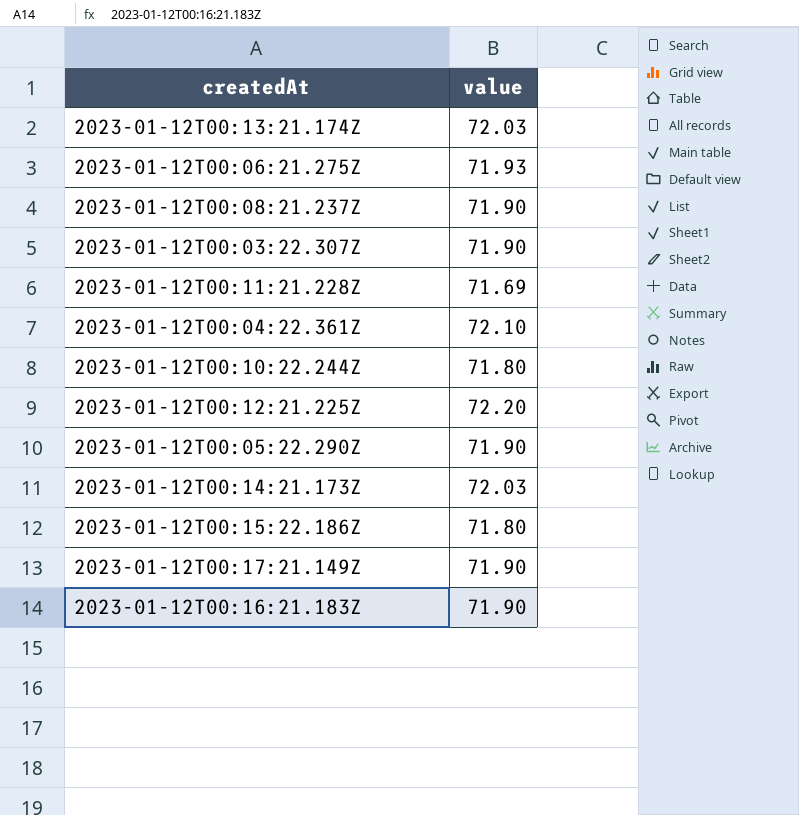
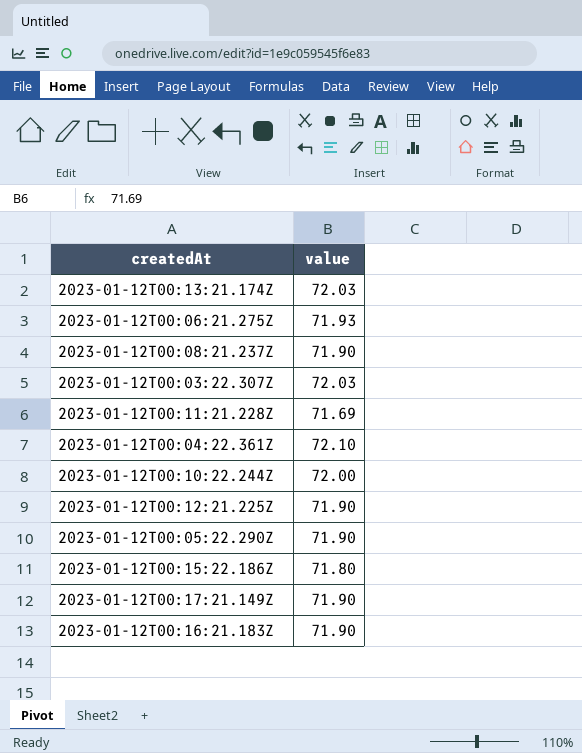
row 2023-01-12T00:14:21.173Z: 72.03 -> none
2023-01-12T00:03:22.307Z | value: 71.90 -> 72.03
2023-01-12T00:10:22.244Z | value: 71.80 -> 72.00
2023-01-12T00:12:21.225Z | value: 72.20 -> 71.90

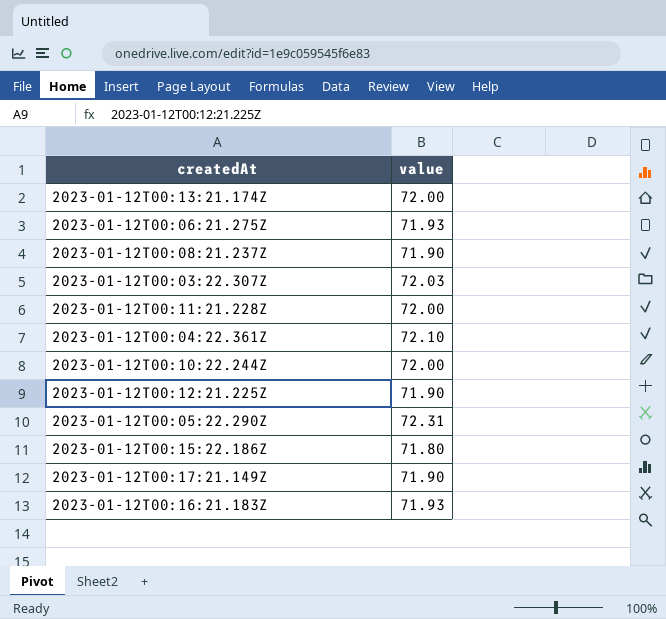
2023-01-12T00:13:21.174Z | value: 72.03 -> 72.00
2023-01-12T00:11:21.228Z | value: 71.69 -> 72.00
2023-01-12T00:05:22.290Z | value: 71.90 -> 72.31
2023-01-12T00:16:21.183Z | value: 71.90 -> 71.93

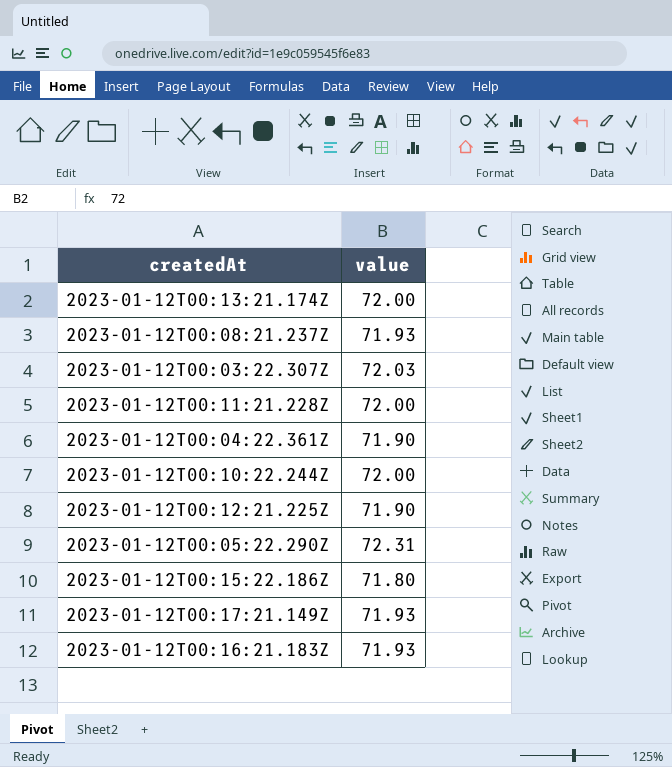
row 2023-01-12T00:06:21.275Z: 71.93 -> none
2023-01-12T00:08:21.237Z | value: 71.90 -> 71.93
2023-01-12T00:04:22.361Z | value: 72.10 -> 71.90
2023-01-12T00:17:21.149Z | value: 71.90 -> 71.93

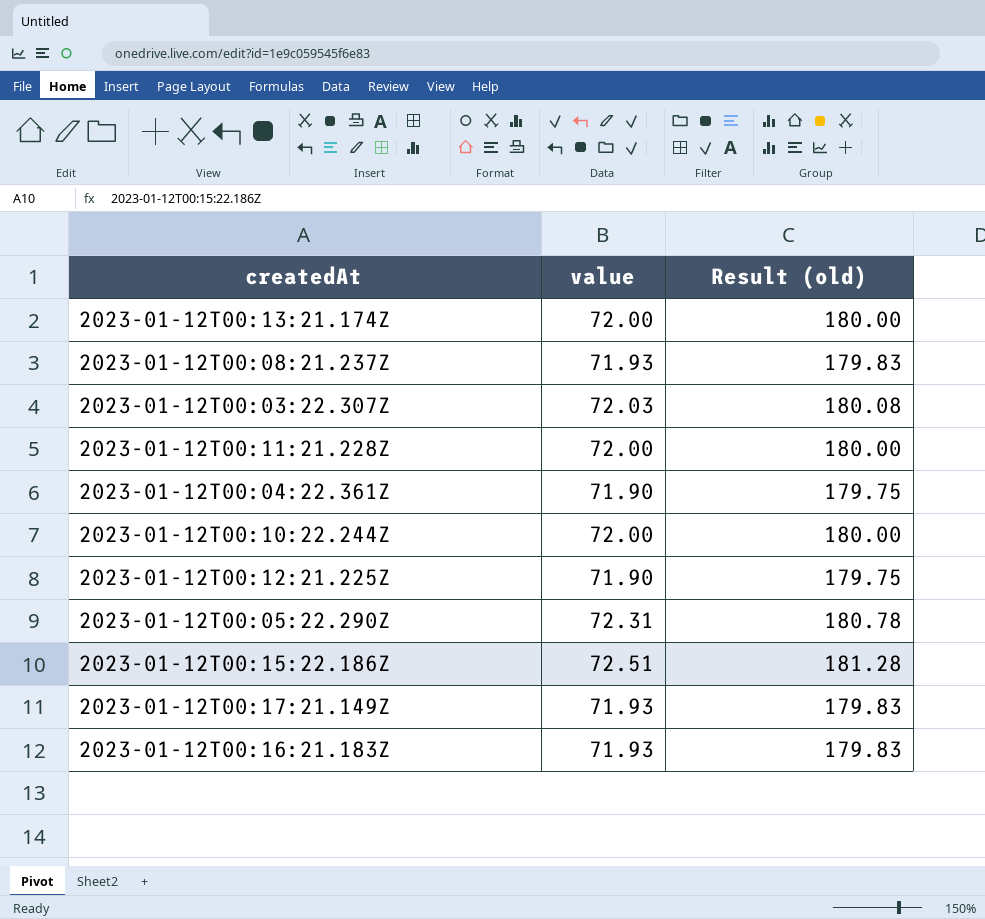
column Result (old) | formula: none -> [value] * 2.5
2023-01-12T00:15:22.186Z | value: 71.80 -> 72.51

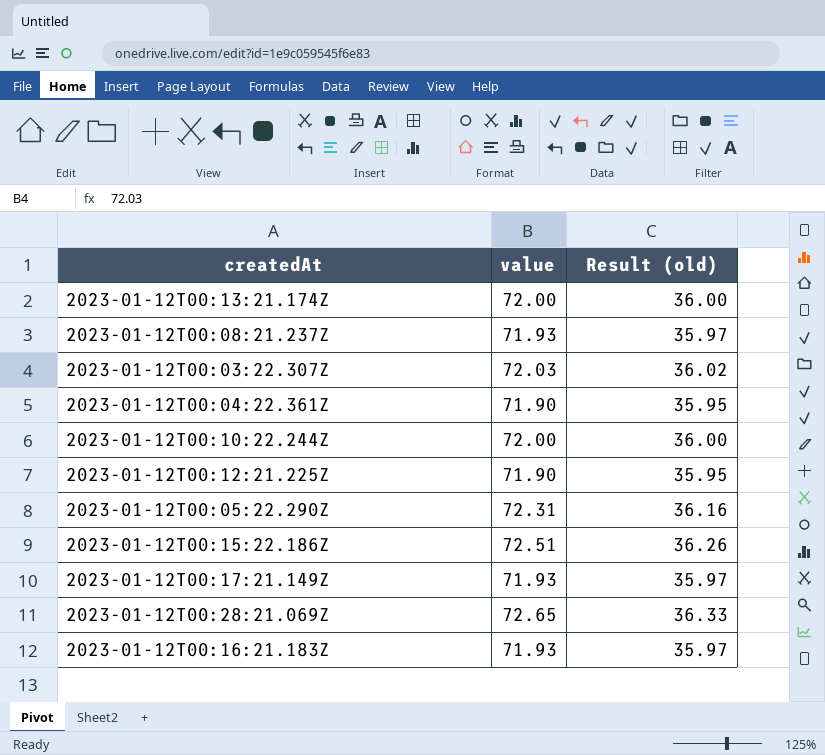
column Result (old) | formula: [value] * 2.5 -> [value] * 0.5
row 2023-01-12T00:11:21.228Z: 72.00 | 180.00 -> none
row 2023-01-12T00:28:21.069Z: none -> 72.65 | 36.33

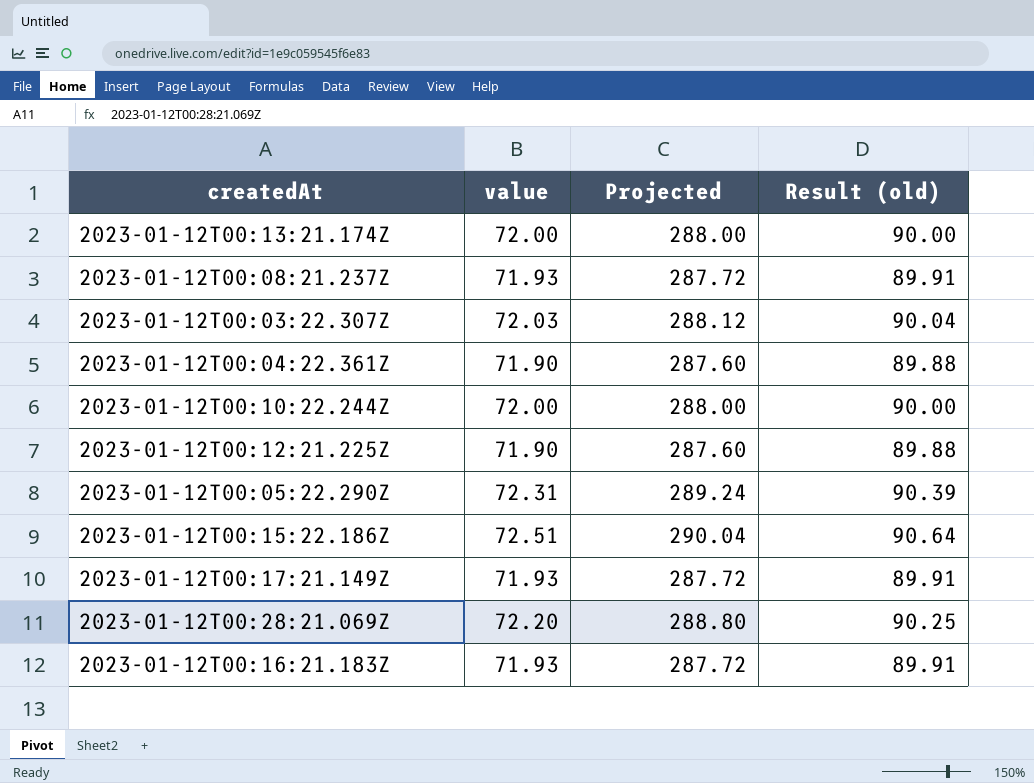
column Projected | formula: none -> [value] * 4
column Result (old) | formula: [value] * 0.5 -> [value] * 1.25
2023-01-12T00:28:21.069Z | value: 72.65 -> 72.20

